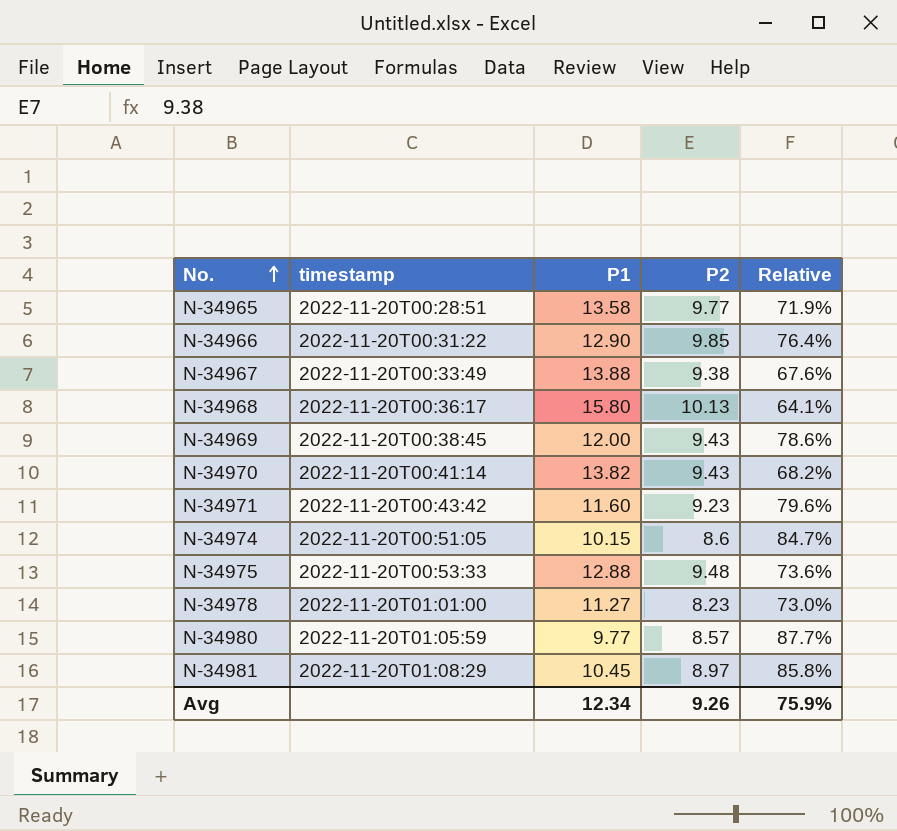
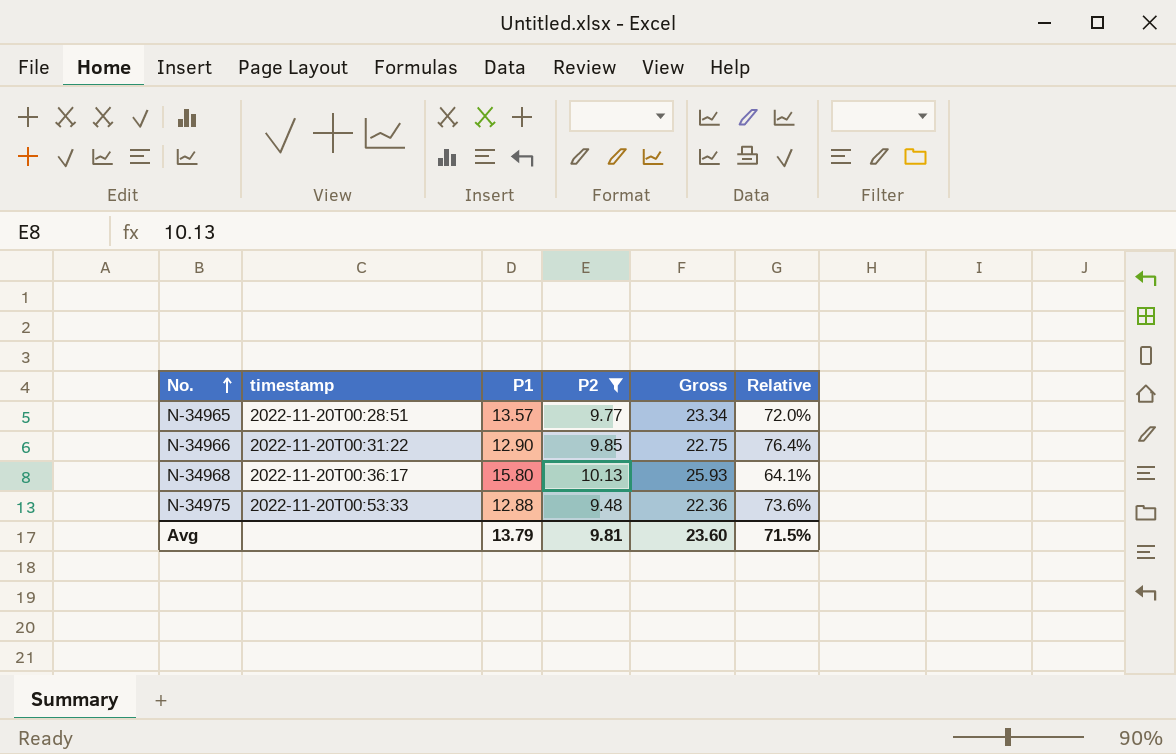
filter: none -> P2 >= 9.48
column Gross | formula: none -> [P1] + [P2]
N-34965 | P1: 13.58 -> 13.57
N-34965 | Relative: 71.9% -> 72.0%
Avg | P1: 12.34 -> 13.79
Avg | P2: 9.26 -> 9.81
Avg | Relative: 75.9% -> 71.5%

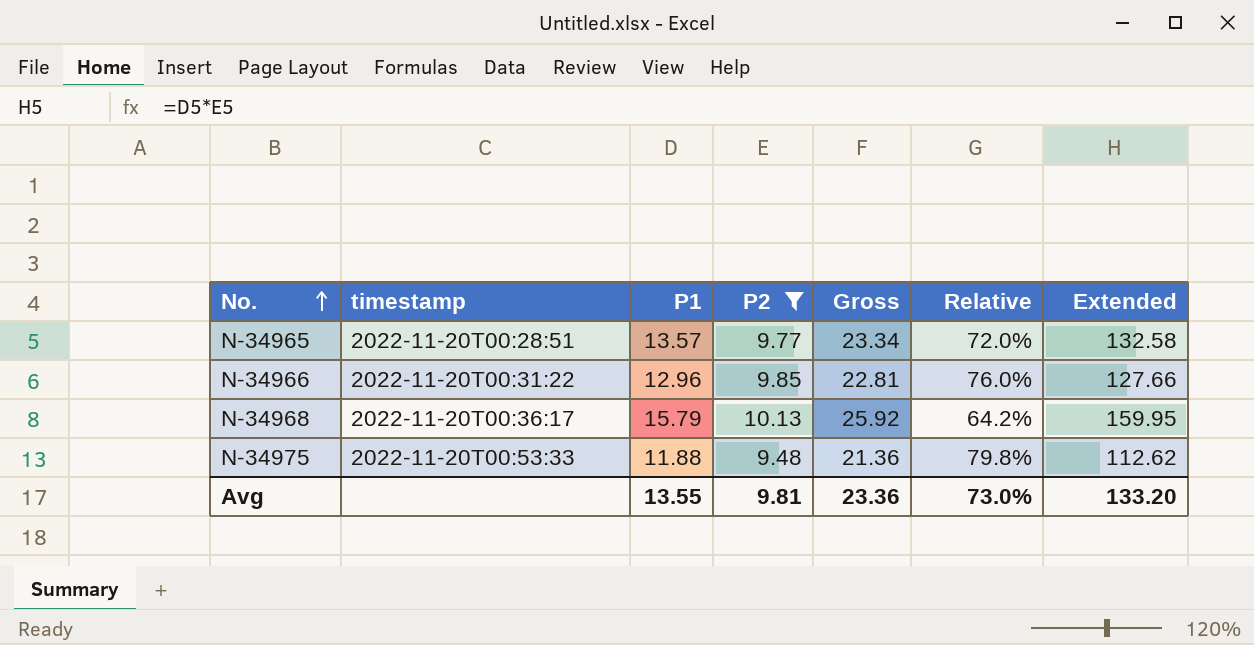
column Extended | formula: none -> [P1] * [P2]
N-34966 | P1: 12.90 -> 12.96
N-34966 | Gross: 22.75 -> 22.81
N-34966 | Relative: 76.4% -> 76.0%
N-34968 | P1: 15.80 -> 15.79
N-34968 | Gross: 25.93 -> 25.92
N-34968 | Relative: 64.1% -> 64.2%
N-34975 | P1: 12.88 -> 11.88
N-34975 | Gross: 22.36 -> 21.36
N-34975 | Relative: 73.6% -> 79.8%
Avg | P1: 13.79 -> 13.55
Avg | Gross: 23.60 -> 23.36
Avg | Relative: 71.5% -> 73.0%

